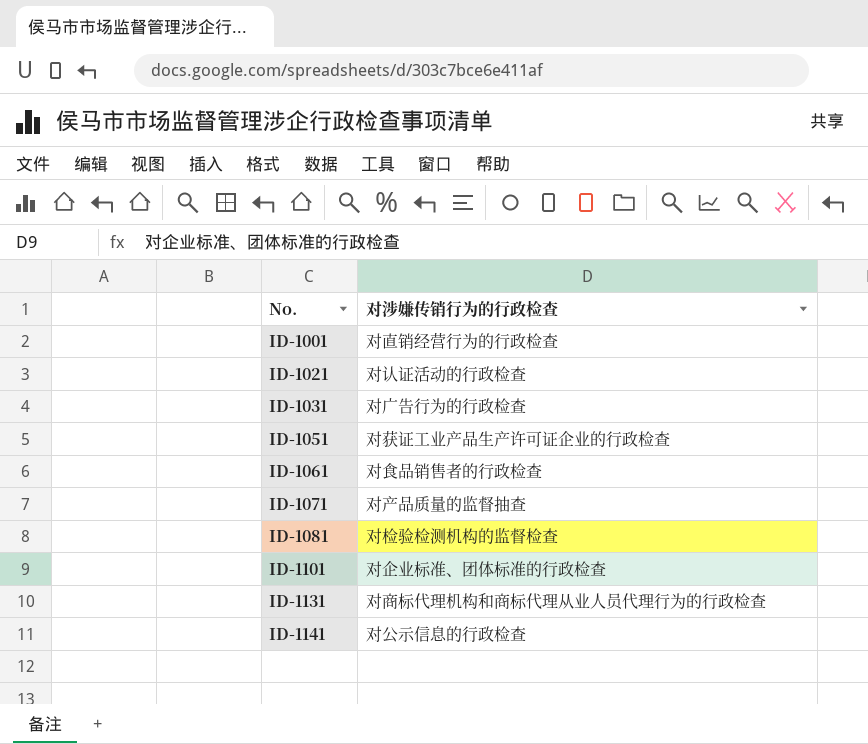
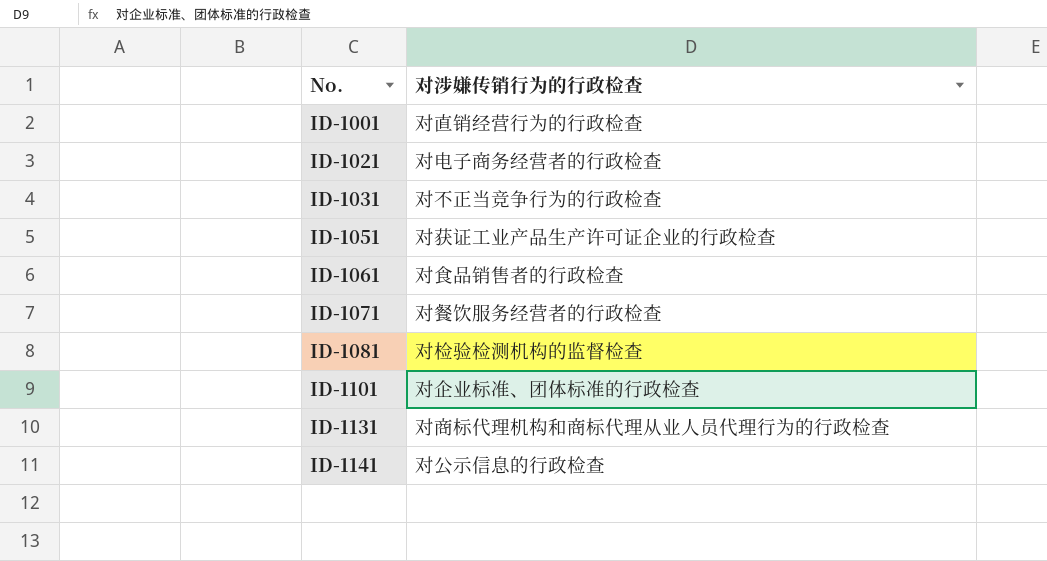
ID-1021 | 对涉嫌传销行为的行政检查: 对认证活动的行政检查 -> 对电子商务经营者的行政检查
ID-1031 | 对涉嫌传销行为的行政检查: 对广告行为的行政检查 -> 对不正当竞争行为的行政检查
ID-1071 | 对涉嫌传销行为的行政检查: 对产品质量的监督抽查 -> 对餐饮服务经营者的行政检查

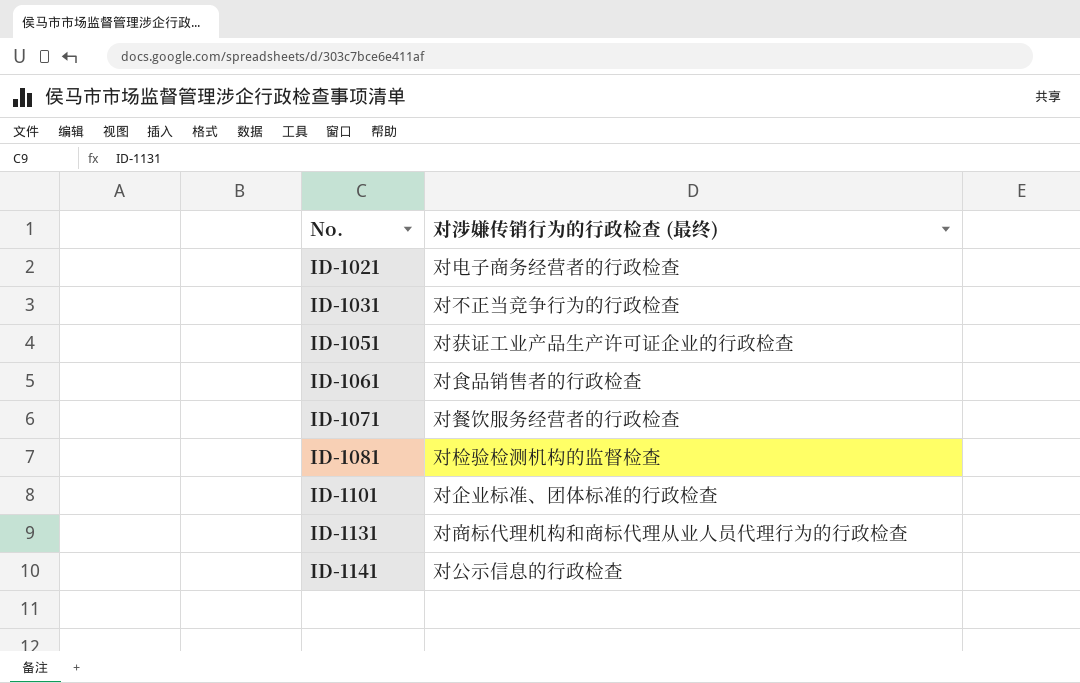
column name: 对涉嫌传销行为的行政检查 -> 对涉嫌传销行为的行政检查 (最终)
row ID-1001: 对直销经营行为的行政检查 -> none

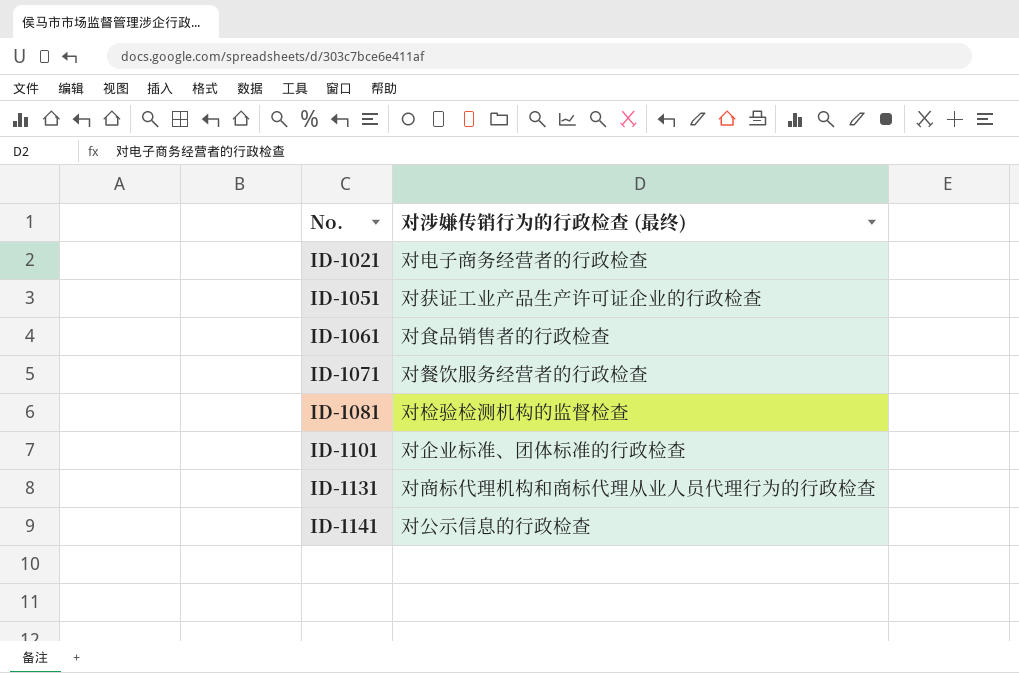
row ID-1031: 对不正当竞争行为的行政检查 -> none

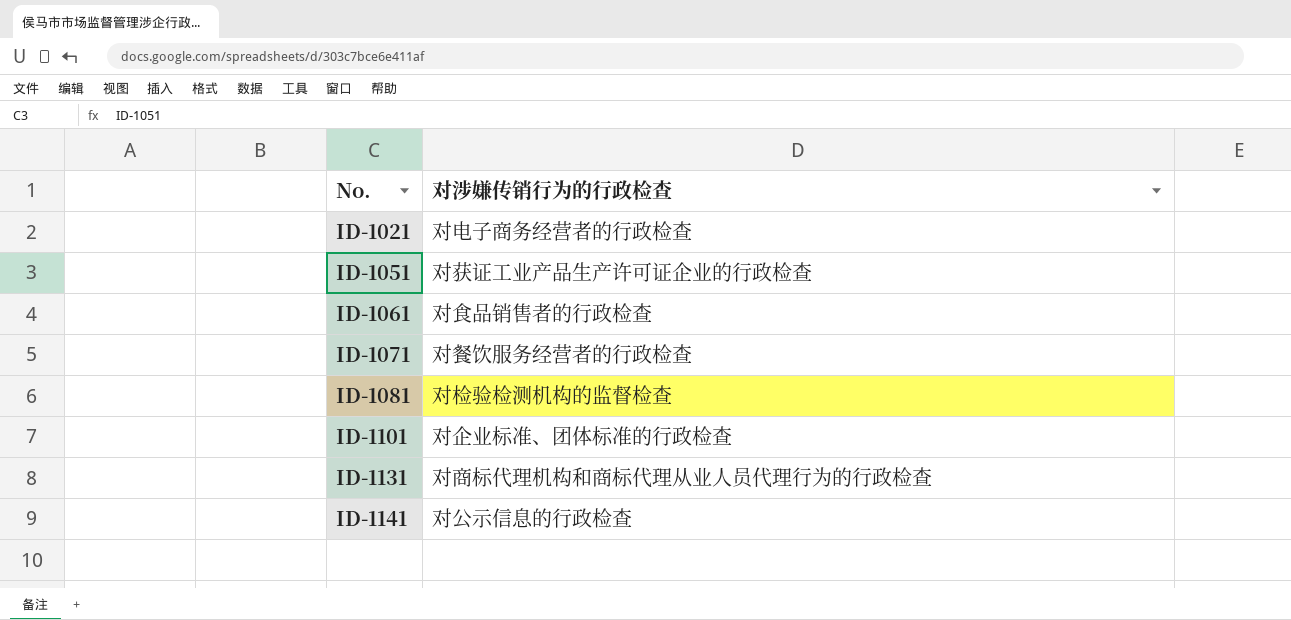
column name: 对涉嫌传销行为的行政检查 (最终) -> 对涉嫌传销行为的行政检查

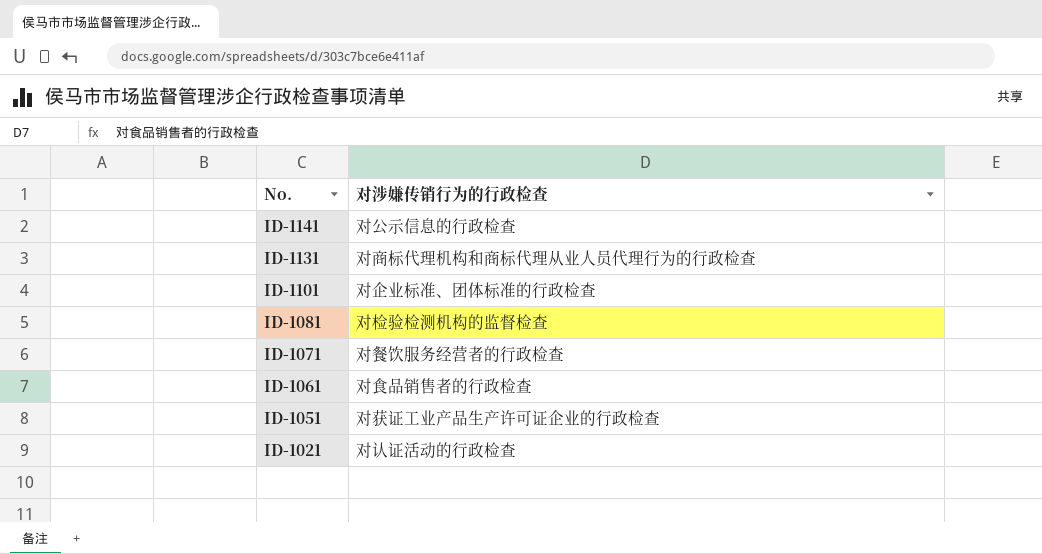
row order: No. ascending -> No. descending
ID-1021 | 对涉嫌传销行为的行政检查: 对电子商务经营者的行政检查 -> 对认证活动的行政检查

